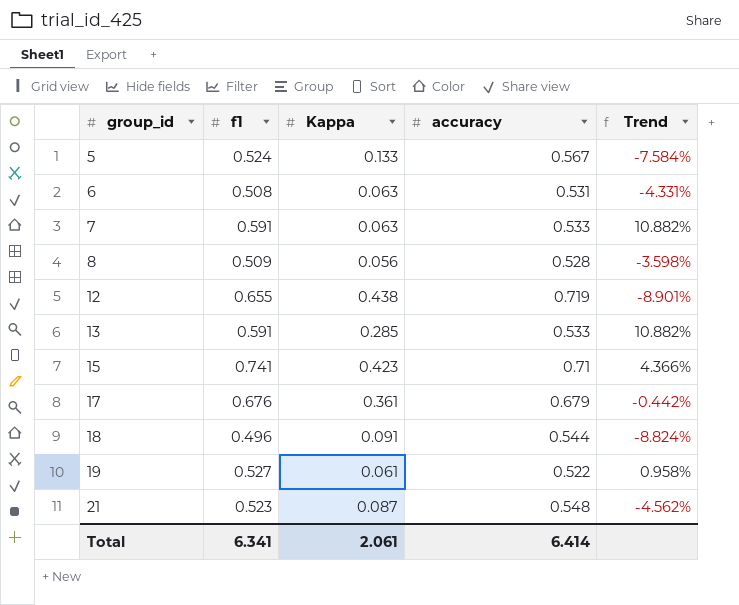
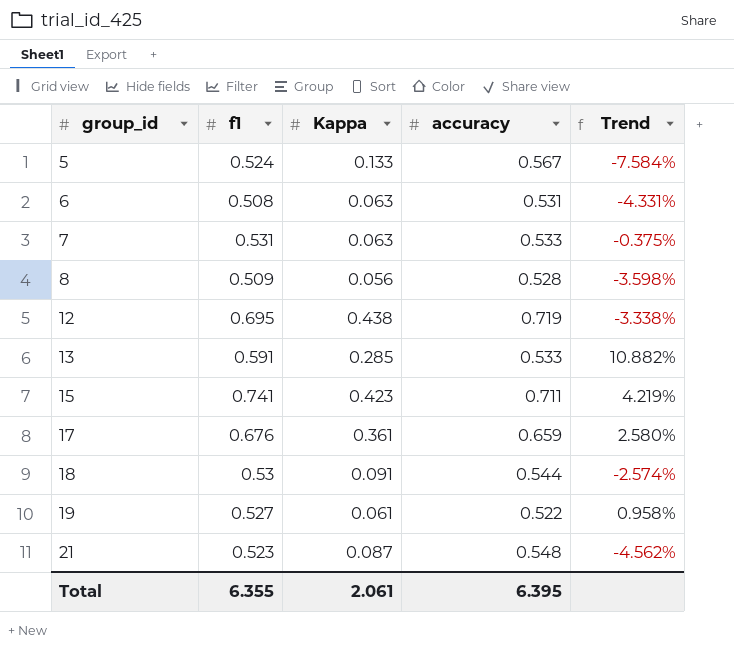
7 | f1: 0.591 -> 0.531
7 | Trend: 10.882% -> -0.375%
12 | f1: 0.655 -> 0.695
12 | Trend: -8.901% -> -3.338%
15 | accuracy: 0.71 -> 0.711
15 | Trend: 4.366% -> 4.219%
17 | accuracy: 0.679 -> 0.659
17 | Trend: -0.442% -> 2.580%
18 | f1: 0.496 -> 0.53
18 | Trend: -8.824% -> -2.574%
Total | f1: 6.341 -> 6.355
Total | accuracy: 6.414 -> 6.395

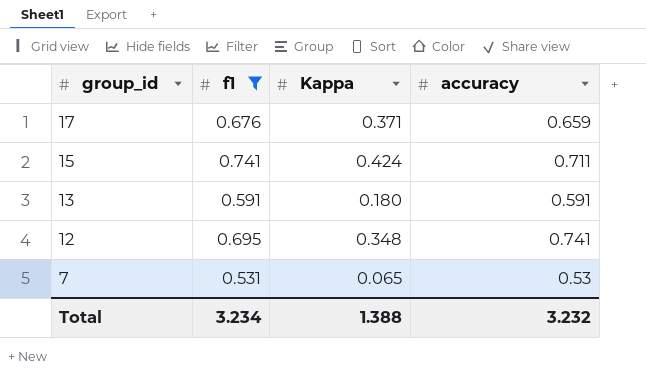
filter: none -> f1 >= 0.531
row order: group_id ascending -> group_id descending
column Trend | formula: ([f1] - [accuracy]) / [accuracy] -> none
17 | Kappa: 0.361 -> 0.371
15 | Kappa: 0.423 -> 0.424
13 | Kappa: 0.285 -> 0.180
13 | accuracy: 0.533 -> 0.591
12 | Kappa: 0.438 -> 0.348
12 | accuracy: 0.719 -> 0.741
7 | Kappa: 0.063 -> 0.065
7 | accuracy: 0.533 -> 0.53
Total | f1: 6.355 -> 3.234
Total | Kappa: 2.061 -> 1.388
Total | accuracy: 6.395 -> 3.232

